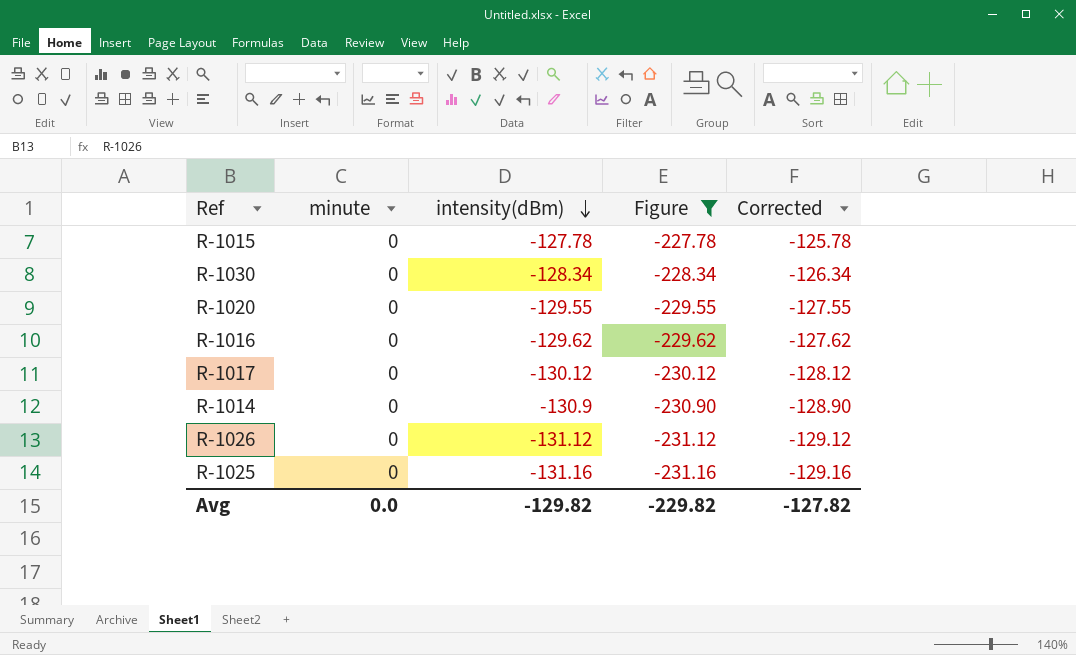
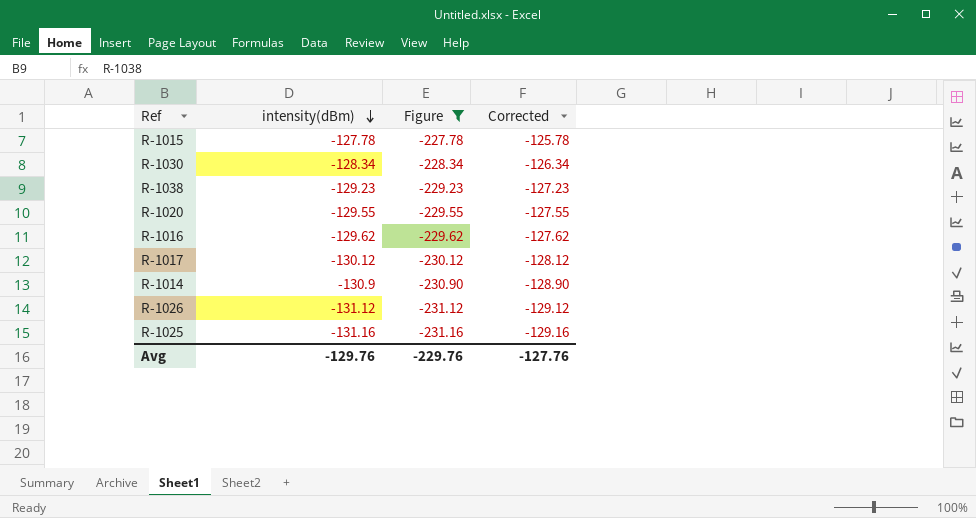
column minute | position: 2 -> none
row R-1038: none -> -129.23 | -229.23 | -127.23
Avg | intensity(dBm): -129.82 -> -129.76
Avg | Figure: -229.82 -> -229.76
Avg | Corrected: -127.82 -> -127.76

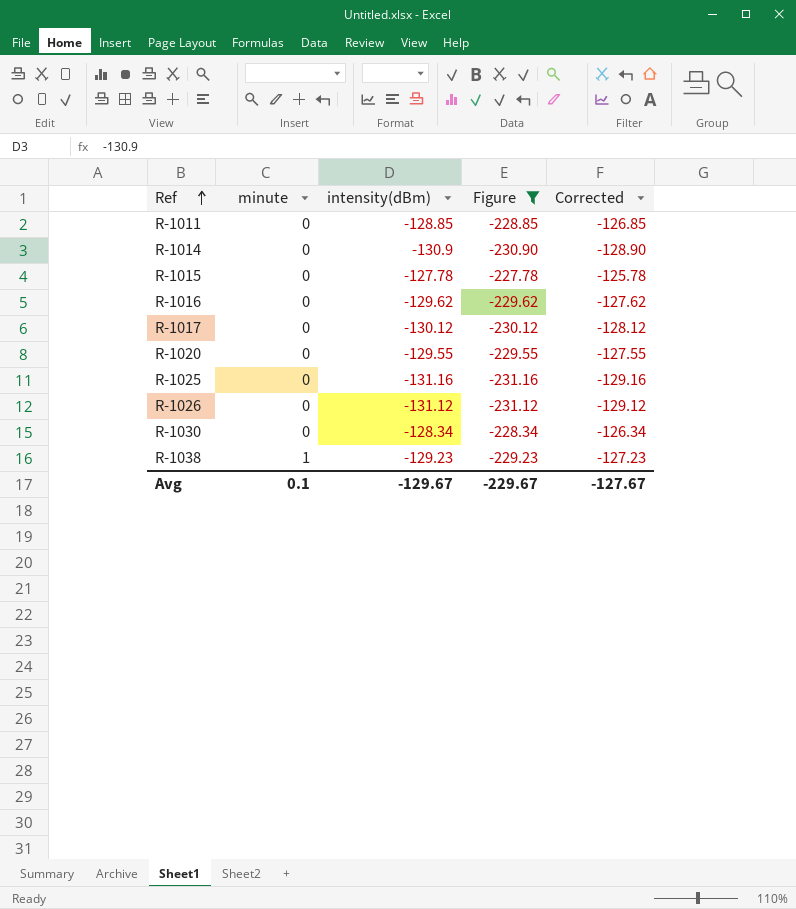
row order: intensity(dBm) descending -> Ref ascending
column minute | position: none -> 2
row R-1011: none -> 0 | -128.85 | -228.85 | -126.85
Avg | intensity(dBm): -129.76 -> -129.67
Avg | Figure: -229.76 -> -229.67
Avg | Corrected: -127.76 -> -127.67

